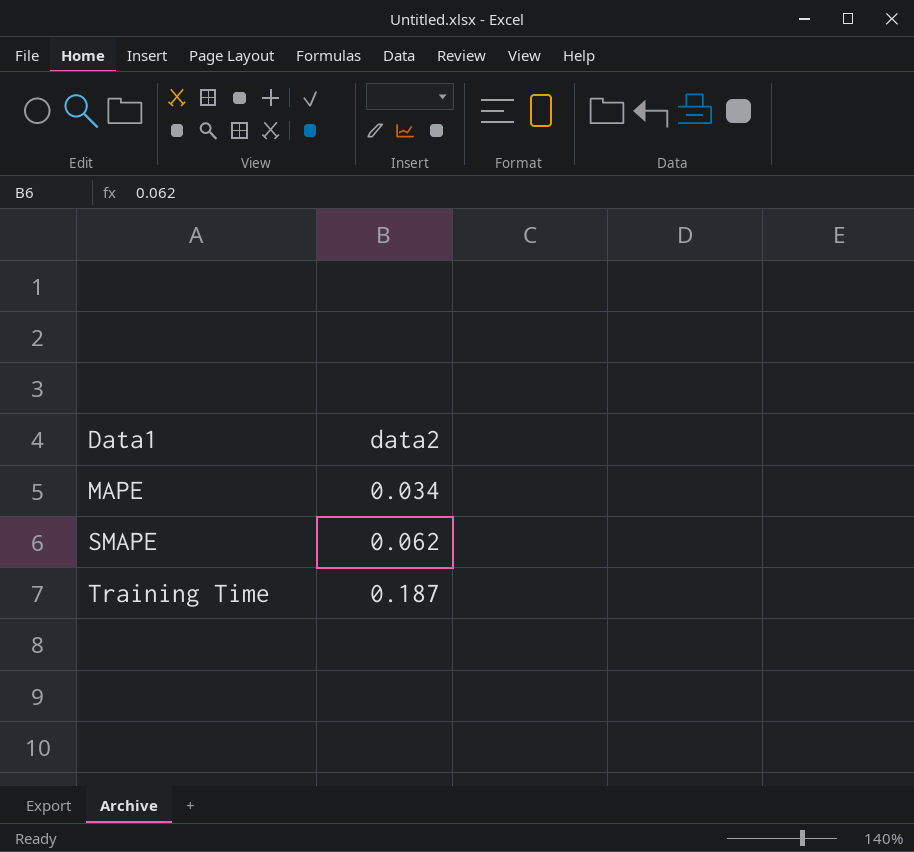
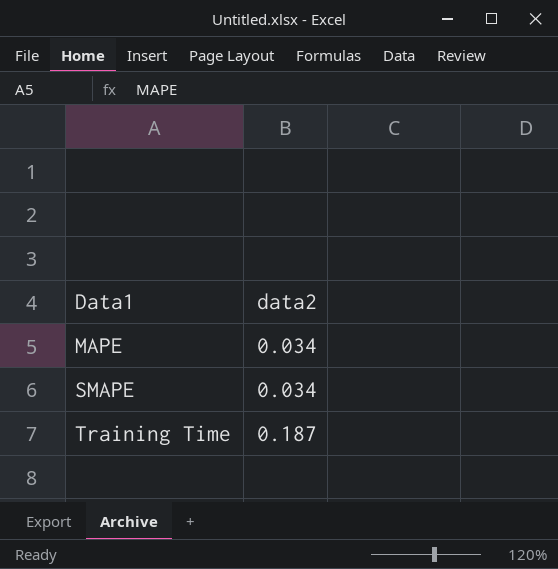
SMAPE | data2: 0.062 -> 0.034

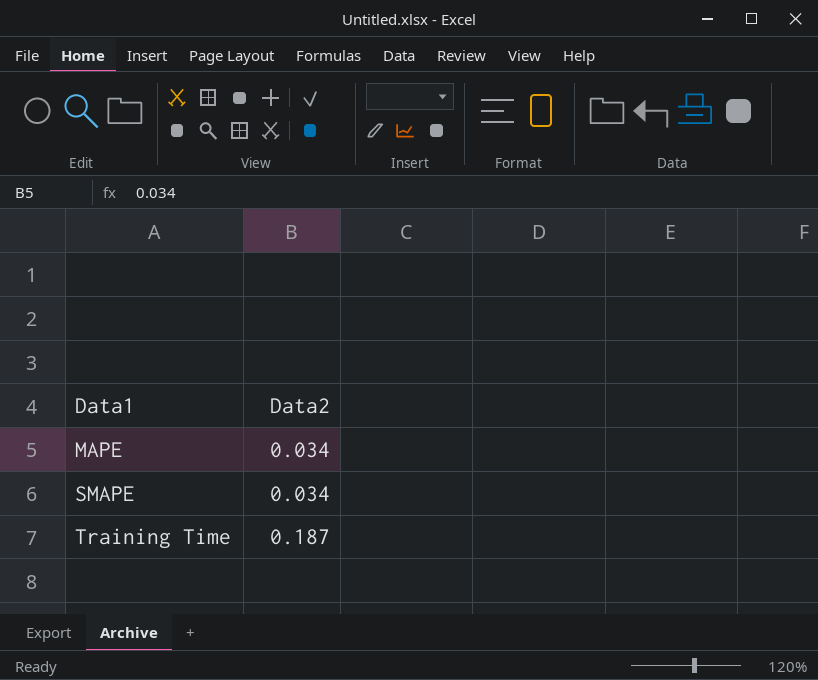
column name: data2 -> Data2

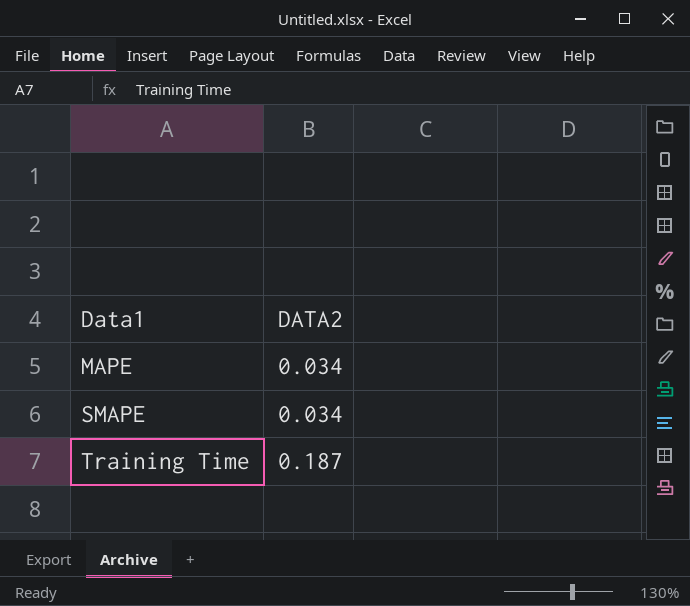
column name: Data2 -> DATA2

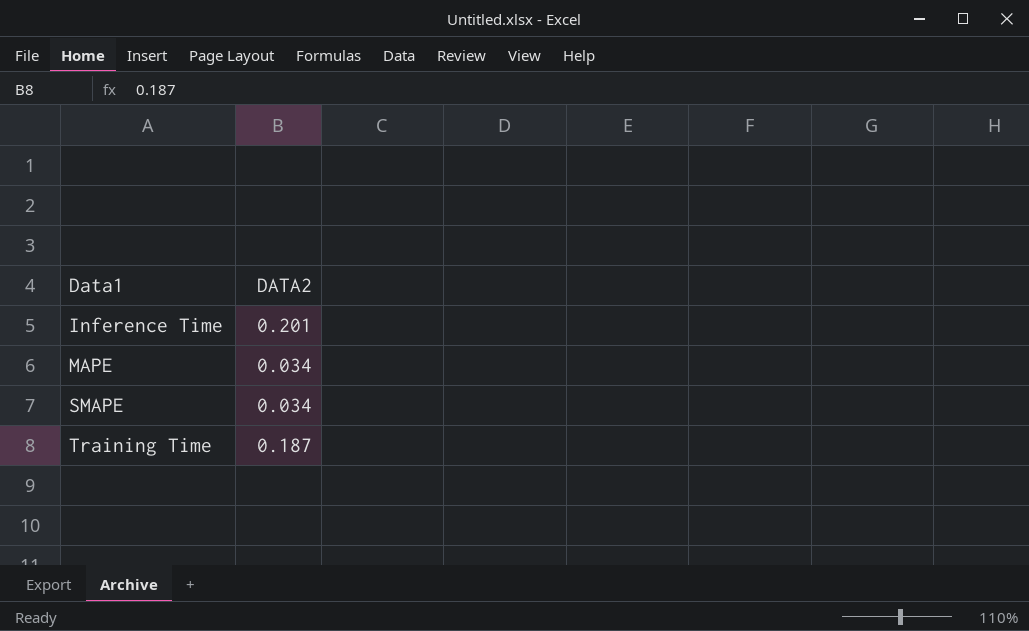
row Inference Time: none -> 0.201

